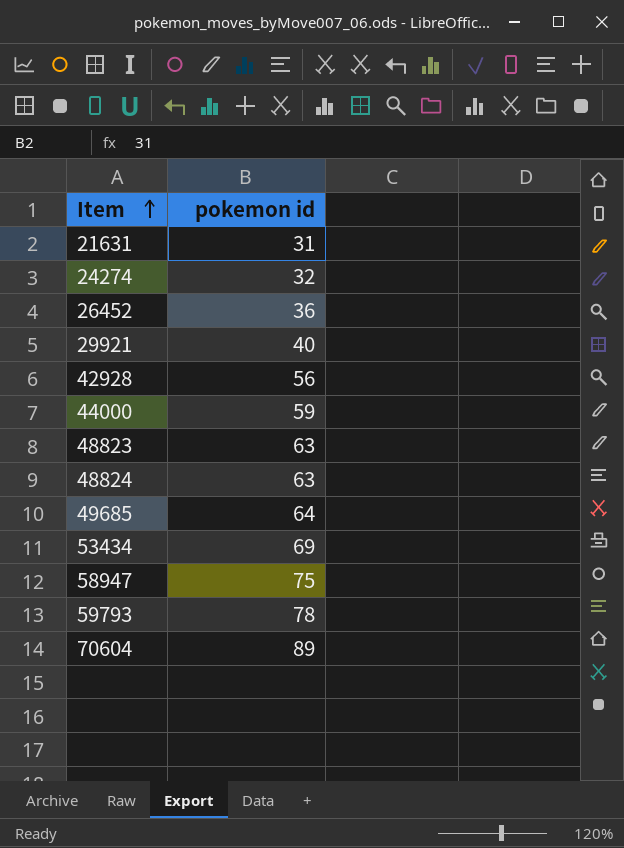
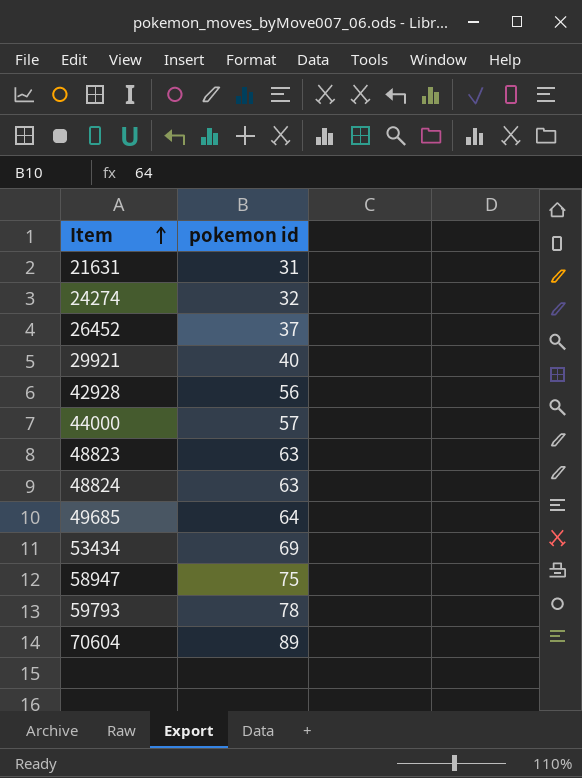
26452 | pokemon id: 36 -> 37
44000 | pokemon id: 59 -> 57

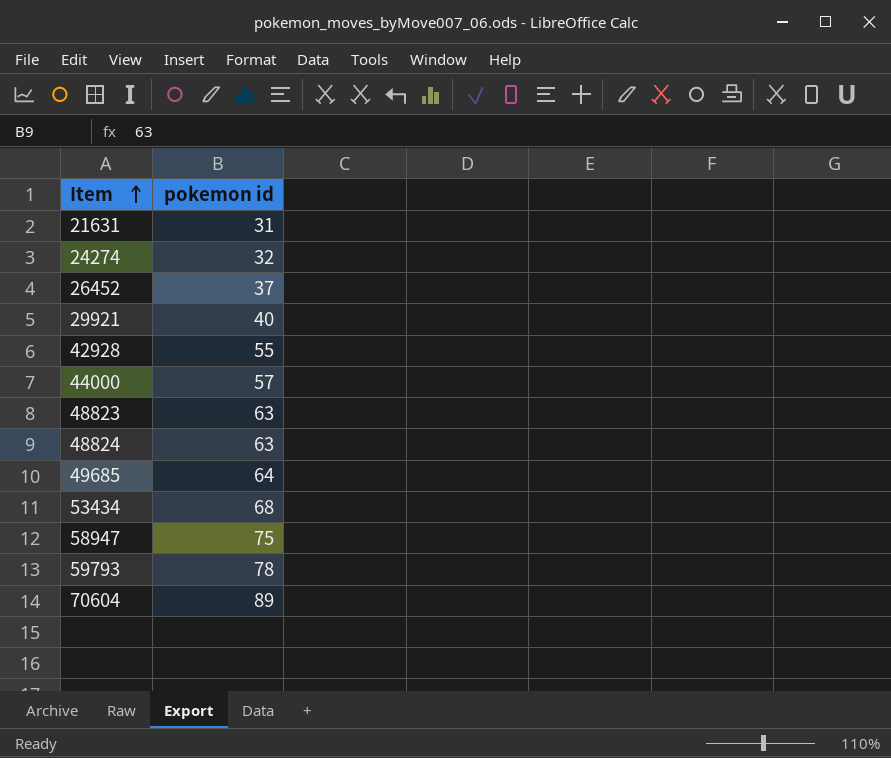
42928 | pokemon id: 56 -> 55
53434 | pokemon id: 69 -> 68

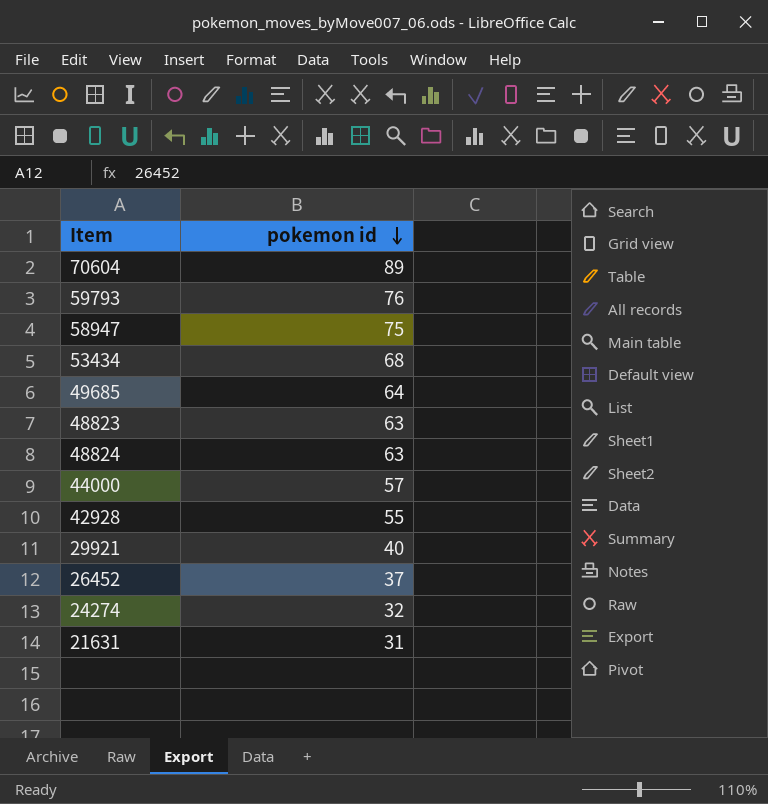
row order: Item ascending -> pokemon id descending
59793 | pokemon id: 78 -> 76

